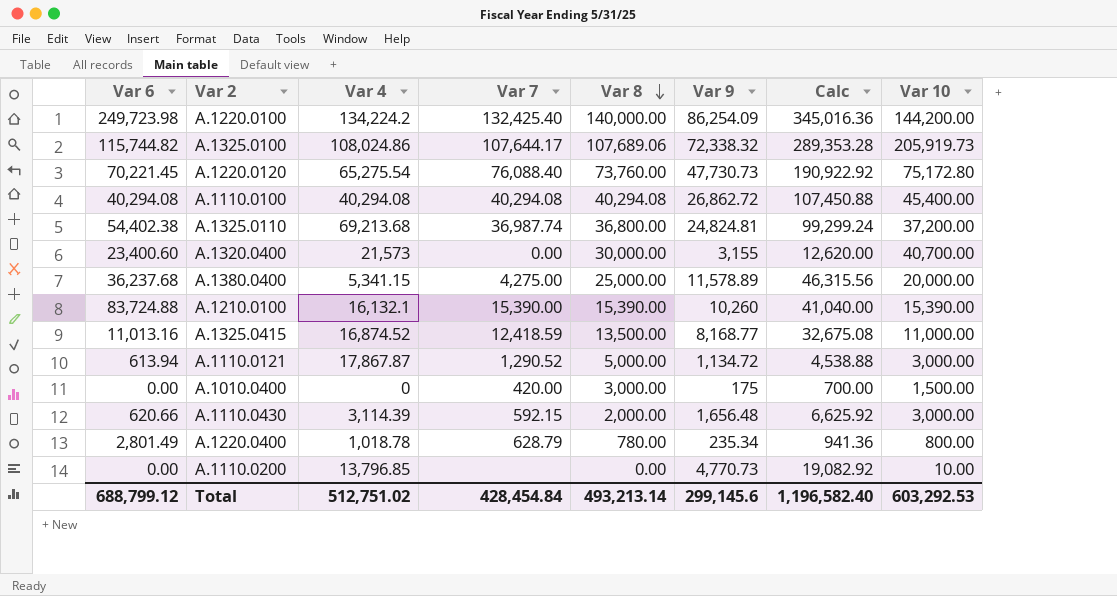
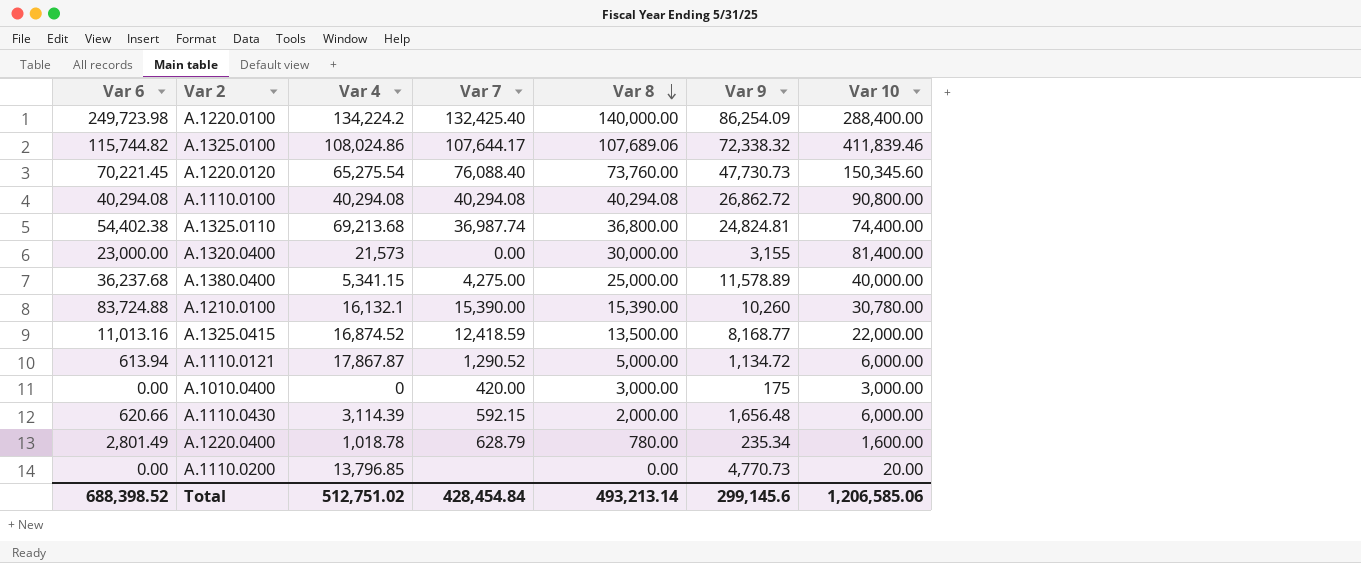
column Calc | formula: [Var 9] * 4 -> none
A.1220.0100 | Var 10: 144,200.00 -> 288,400.00
A.1325.0100 | Var 10: 205,919.73 -> 411,839.46
A.1220.0120 | Var 10: 75,172.80 -> 150,345.60
A.1110.0100 | Var 10: 45,400.00 -> 90,800.00
A.1325.0110 | Var 10: 37,200.00 -> 74,400.00
A.1320.0400 | Var 6: 23,400.60 -> 23,000.00
A.1320.0400 | Var 10: 40,700.00 -> 81,400.00
A.1380.0400 | Var 10: 20,000.00 -> 40,000.00
A.1210.0100 | Var 10: 15,390.00 -> 30,780.00
A.1325.0415 | Var 10: 11,000.00 -> 22,000.00
A.1110.0121 | Var 10: 3,000.00 -> 6,000.00
A.1010.0400 | Var 10: 1,500.00 -> 3,000.00
A.1110.0430 | Var 10: 3,000.00 -> 6,000.00
A.1220.0400 | Var 10: 800.00 -> 1,600.00
A.1110.0200 | Var 10: 10.00 -> 20.00
Total | Var 6: 688,799.12 -> 688,398.52
Total | Var 10: 603,292.53 -> 1,206,585.06

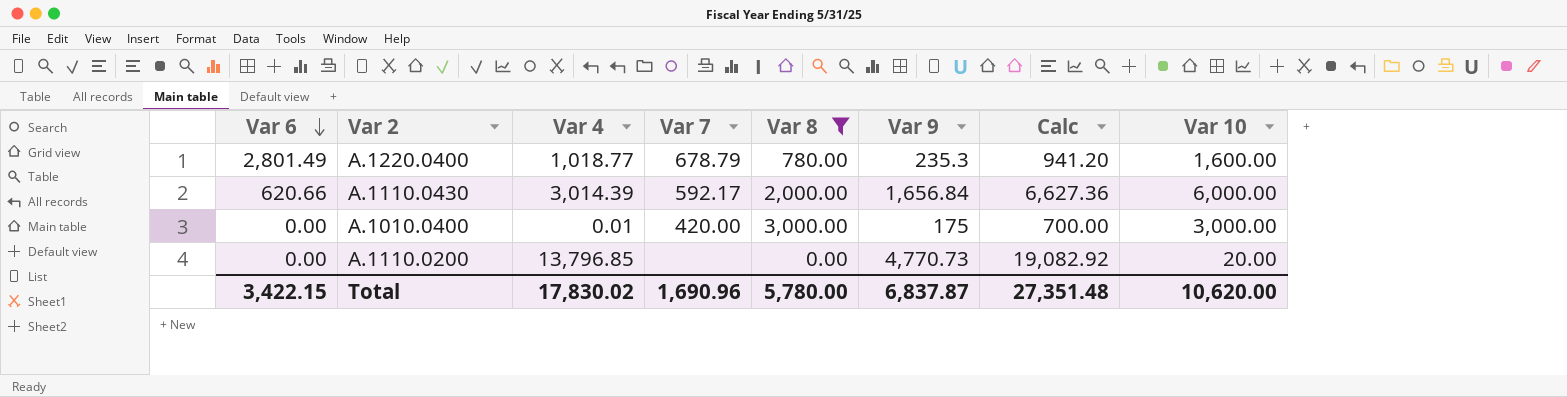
filter: none -> Var 8 <= 3,000.00
row order: Var 8 descending -> Var 6 descending
column Calc | formula: none -> [Var 9] * 4
A.1220.0400 | Var 4: 1,018.78 -> 1,018.77
A.1220.0400 | Var 7: 628.79 -> 678.79
A.1220.0400 | Var 9: 235.34 -> 235.3
A.1110.0430 | Var 4: 3,114.39 -> 3,014.39
A.1110.0430 | Var 7: 592.15 -> 592.17
A.1110.0430 | Var 9: 1,656.48 -> 1,656.84
A.1010.0400 | Var 4: 0 -> 0.01
Total | Var 6: 688,398.52 -> 3,422.15
Total | Var 4: 512,751.02 -> 17,830.02
Total | Var 7: 428,454.84 -> 1,690.96
Total | Var 8: 493,213.14 -> 5,780.00
Total | Var 9: 299,145.6 -> 6,837.87
Total | Var 10: 1,206,585.06 -> 10,620.00

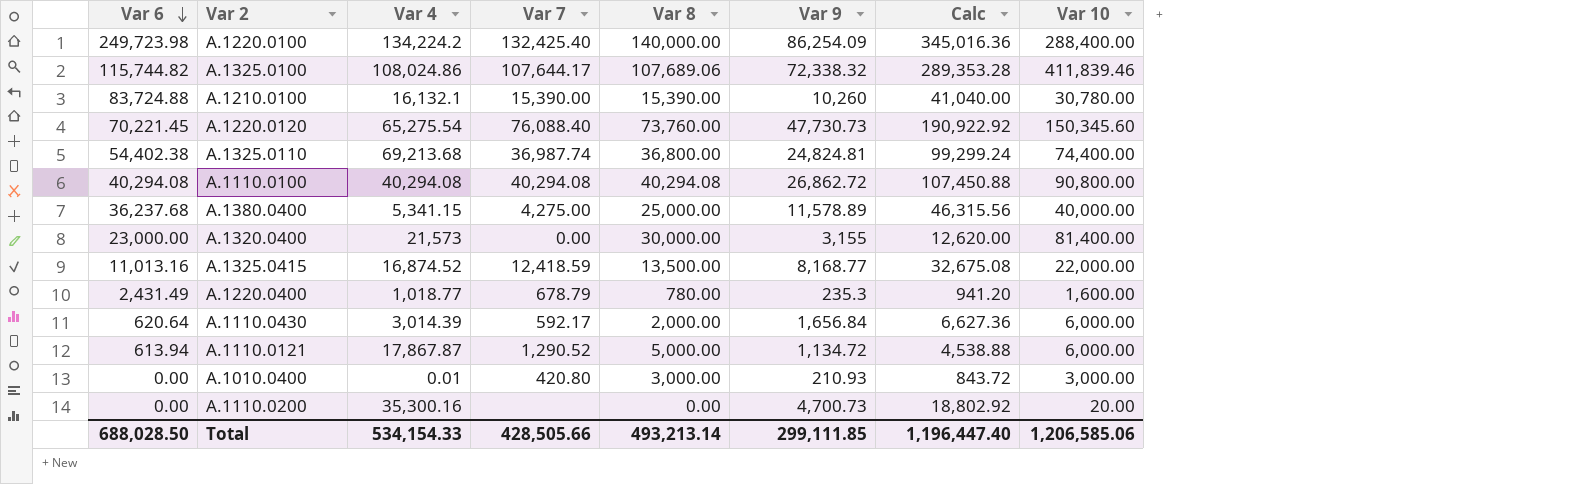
filter: Var 8 <= 3,000.00 -> none
A.1220.0400 | Var 6: 2,801.49 -> 2,431.49
A.1110.0430 | Var 6: 620.66 -> 620.64
A.1010.0400 | Var 7: 420.00 -> 420.80
A.1010.0400 | Var 9: 175 -> 210.93
A.1010.0400 | Calc: 700.00 -> 843.72
A.1110.0200 | Var 4: 13,796.85 -> 35,300.16
A.1110.0200 | Var 9: 4,770.73 -> 4,700.73
A.1110.0200 | Calc: 19,082.92 -> 18,802.92
Total | Var 6: 3,422.15 -> 688,028.50
Total | Var 4: 17,830.02 -> 534,154.33
Total | Var 7: 1,690.96 -> 428,505.66
Total | Var 8: 5,780.00 -> 493,213.14
Total | Var 9: 6,837.87 -> 299,111.85
Total | Calc: 27,351.48 -> 1,196,447.40
Total | Var 10: 10,620.00 -> 1,206,585.06

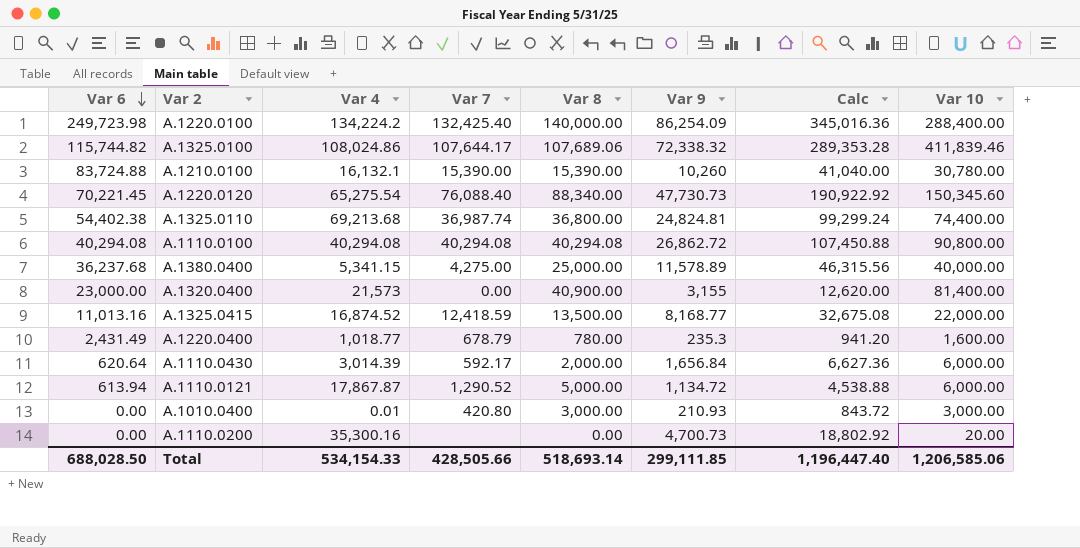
A.1220.0120 | Var 8: 73,760.00 -> 88,340.00
A.1320.0400 | Var 8: 30,000.00 -> 40,900.00
Total | Var 8: 493,213.14 -> 518,693.14

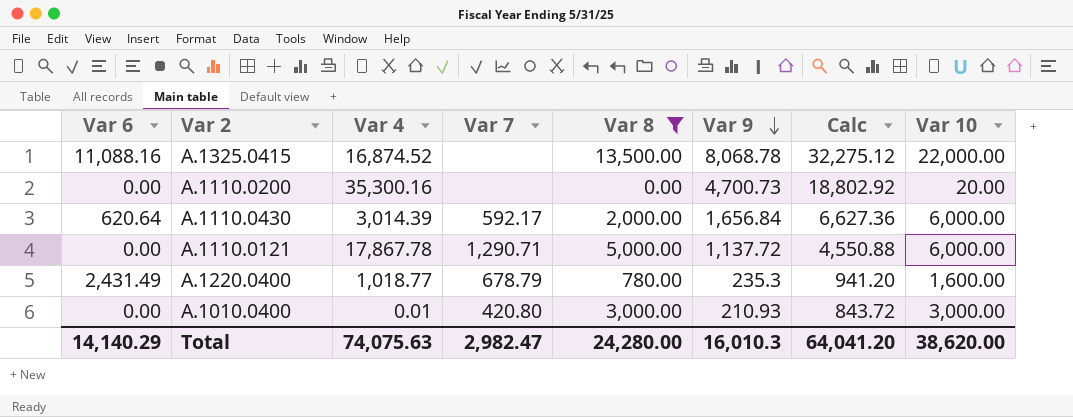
filter: none -> Var 8 <= 13,500.00
row order: Var 6 descending -> Var 9 descending
A.1325.0415 | Var 6: 11,013.16 -> 11,088.16
A.1325.0415 | Var 7: 12,418.59 -> none
A.1325.0415 | Var 9: 8,168.77 -> 8,068.78
A.1325.0415 | Calc: 32,675.08 -> 32,275.12
A.1110.0121 | Var 6: 613.94 -> 0.00
A.1110.0121 | Var 4: 17,867.87 -> 17,867.78
A.1110.0121 | Var 7: 1,290.52 -> 1,290.71
A.1110.0121 | Var 9: 1,134.72 -> 1,137.72
A.1110.0121 | Calc: 4,538.88 -> 4,550.88
Total | Var 6: 688,028.50 -> 14,140.29
Total | Var 4: 534,154.33 -> 74,075.63
Total | Var 7: 428,505.66 -> 2,982.47
Total | Var 8: 518,693.14 -> 24,280.00
Total | Var 9: 299,111.85 -> 16,010.3
Total | Calc: 1,196,447.40 -> 64,041.20
Total | Var 10: 1,206,585.06 -> 38,620.00

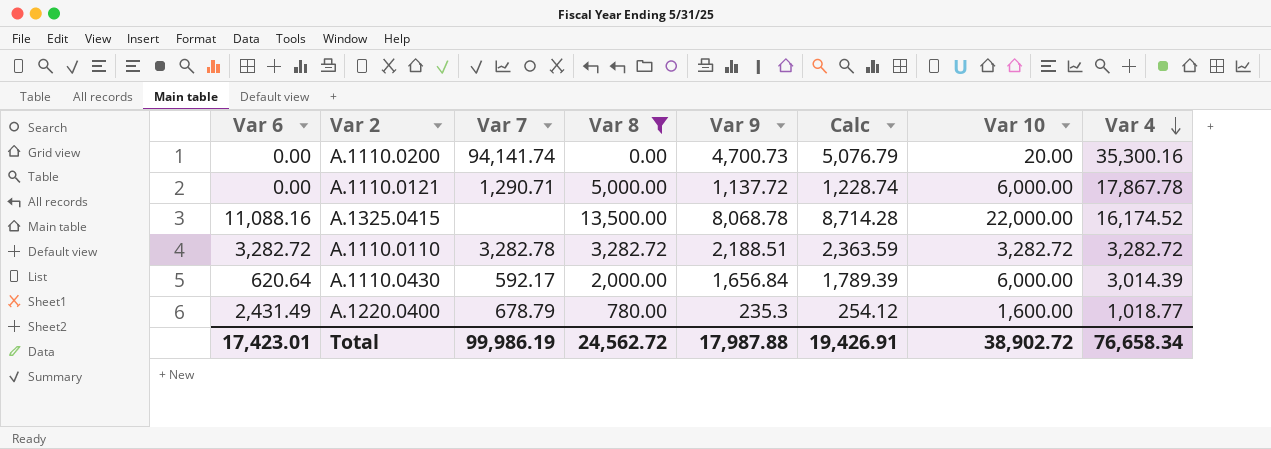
row order: Var 9 descending -> Var 4 descending
column Calc | formula: [Var 9] * 4 -> [Var 9] * 1.08
column Var 4 | position: 3 -> 8
row A.1010.0400: 0.00 | 0.01 | 420.80 | 3,000.00 | 210.93 | 843.72 | 3,000.00 -> none
A.1110.0200 | Var 7: none -> 94,141.74
A.1325.0415 | Var 4: 16,874.52 -> 16,174.52
row A.1110.0110: none -> 3,282.72 | 3,282.78 | 3,282.72 | 2,188.51 | 2,363.59 | 3,282.72 | 3,282.72
Total | Var 6: 14,140.29 -> 17,423.01
Total | Var 7: 2,982.47 -> 99,986.19
Total | Var 8: 24,280.00 -> 24,562.72
Total | Var 9: 16,010.3 -> 17,987.88
Total | Calc: 64,041.20 -> 19,426.91
Total | Var 10: 38,620.00 -> 38,902.72
Total | Var 4: 74,075.63 -> 76,658.34

